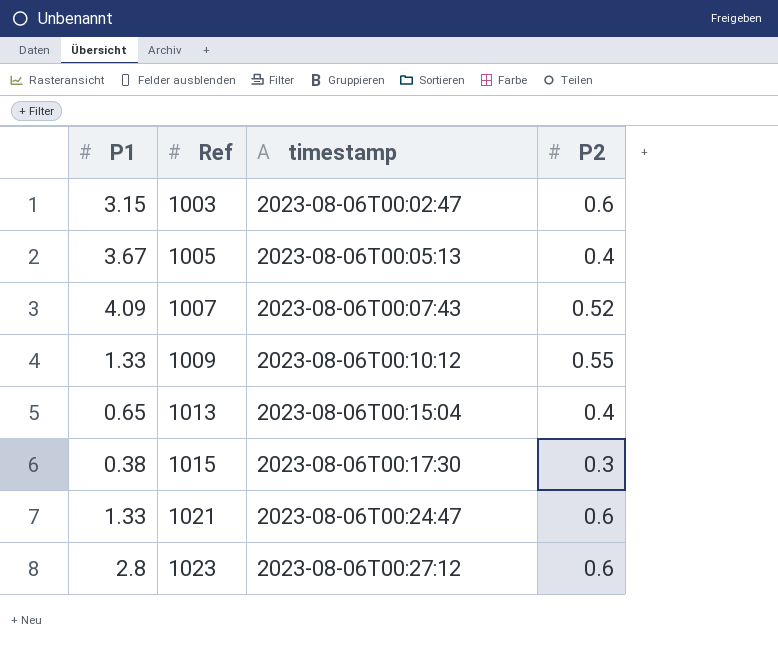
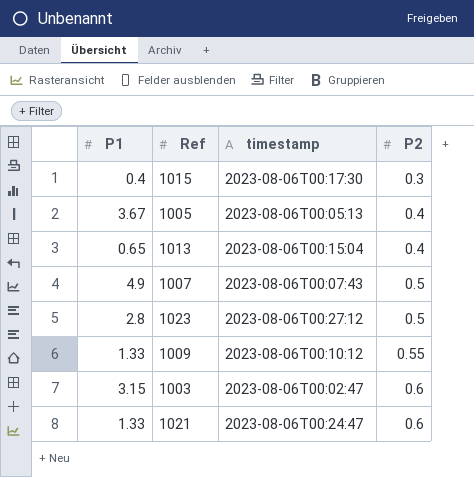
row order: Ref ascending -> P2 ascending
1015 | P1: 0.38 -> 0.4
1007 | P1: 4.09 -> 4.9
1007 | P2: 0.52 -> 0.5
1023 | P2: 0.6 -> 0.5

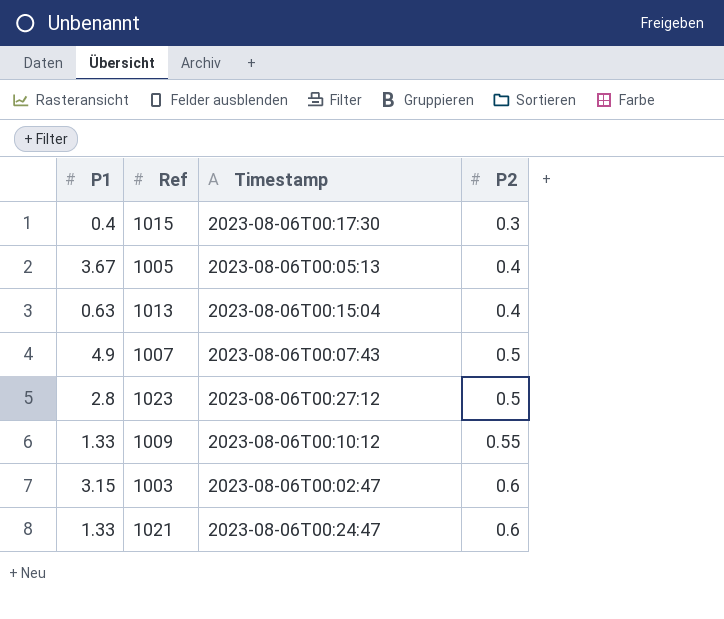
column name: timestamp -> Timestamp
1013 | P1: 0.65 -> 0.63

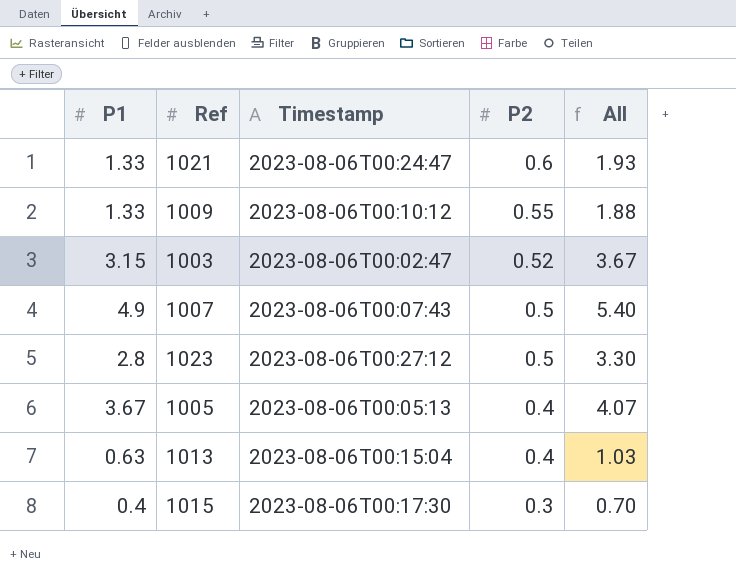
row order: P2 ascending -> P2 descending
column All | formula: none -> [P1] + [P2]
1003 | P2: 0.6 -> 0.52

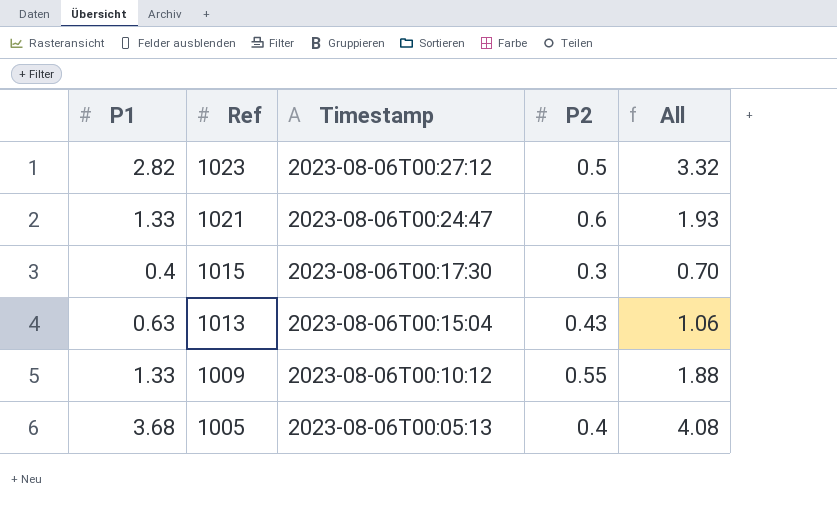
row order: P2 descending -> Ref descending
row 1003: 3.15 | 2023-08-06T00:02:47 | 0.52 | 3.67 -> none
row 1007: 4.9 | 2023-08-06T00:07:43 | 0.5 | 5.40 -> none
1023 | P1: 2.8 -> 2.82
1023 | All: 3.30 -> 3.32
1013 | P2: 0.4 -> 0.43
1013 | All: 1.03 -> 1.06
1005 | P1: 3.67 -> 3.68
1005 | All: 4.07 -> 4.08

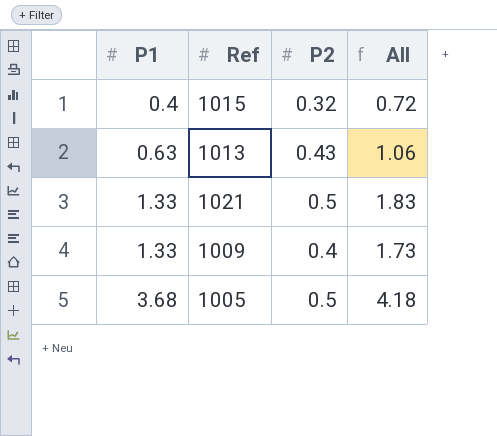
row order: Ref descending -> P1 ascending
column Timestamp | position: 3 -> none
row 1023: 2.82 | 2023-08-06T00:27:12 | 0.5 | 3.32 -> none
1015 | P2: 0.3 -> 0.32
1015 | All: 0.70 -> 0.72
1021 | P2: 0.6 -> 0.5
1021 | All: 1.93 -> 1.83
1009 | P2: 0.55 -> 0.4
1009 | All: 1.88 -> 1.73
1005 | P2: 0.4 -> 0.5
1005 | All: 4.08 -> 4.18

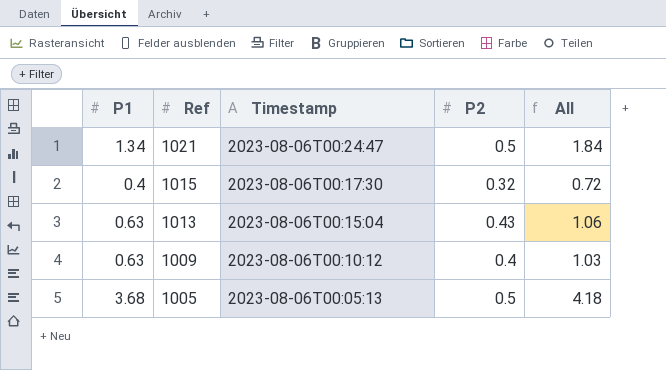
row order: P1 ascending -> Ref descending
column Timestamp | position: none -> 3
1021 | P1: 1.33 -> 1.34
1021 | All: 1.83 -> 1.84
1009 | P1: 1.33 -> 0.63
1009 | All: 1.73 -> 1.03

